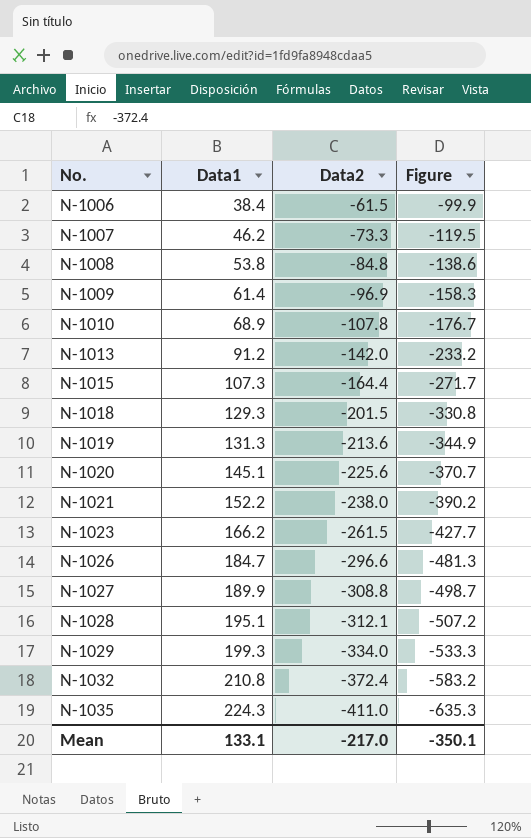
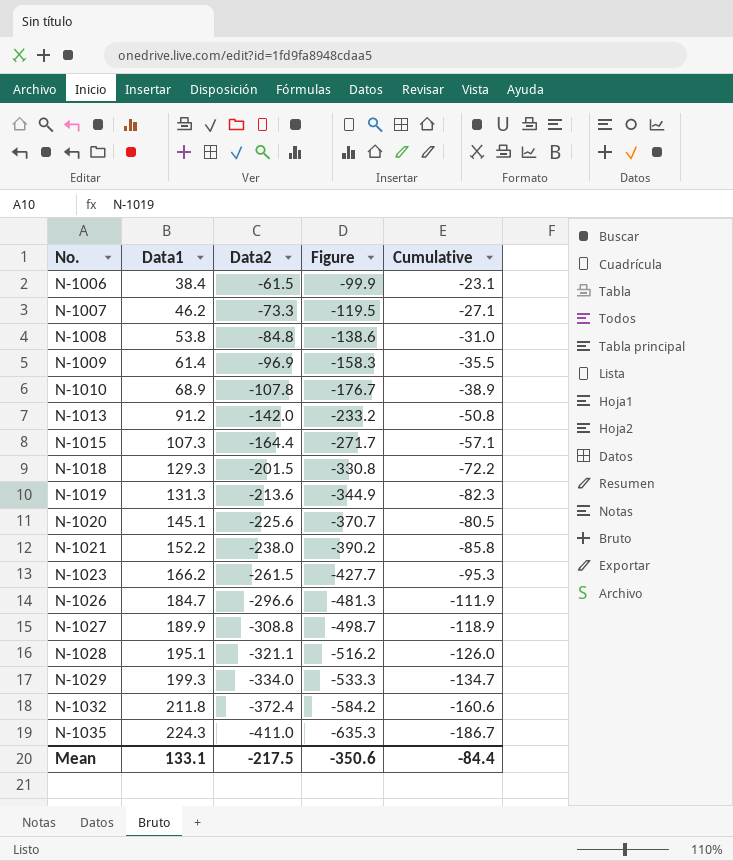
column Cumulative | formula: none -> [Data1] + [Data2]
N-1028 | Data2: -312.1 -> -321.1
N-1028 | Figure: -507.2 -> -516.2
N-1032 | Data1: 210.8 -> 211.8
N-1032 | Figure: -583.2 -> -584.2
Mean | Data2: -217.0 -> -217.5
Mean | Figure: -350.1 -> -350.6

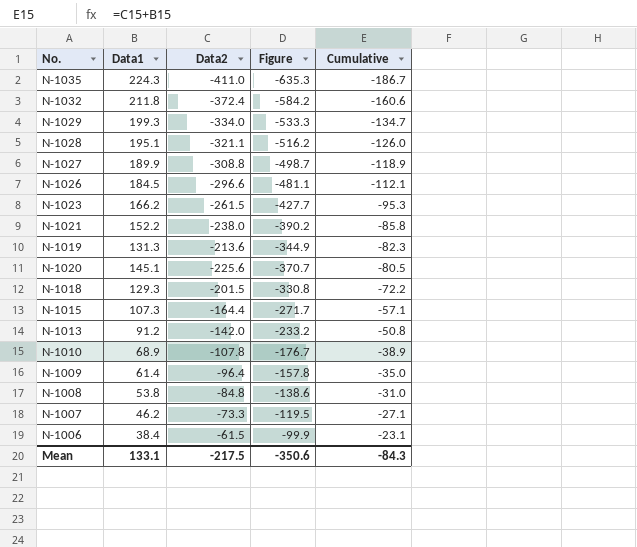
row order: No. ascending -> Cumulative ascending
N-1026 | Data1: 184.7 -> 184.5
N-1026 | Figure: -481.3 -> -481.1
N-1026 | Cumulative: -111.9 -> -112.1
N-1009 | Data2: -96.9 -> -96.4
N-1009 | Figure: -158.3 -> -157.8
N-1009 | Cumulative: -35.5 -> -35.0
Mean | Cumulative: -84.4 -> -84.3

